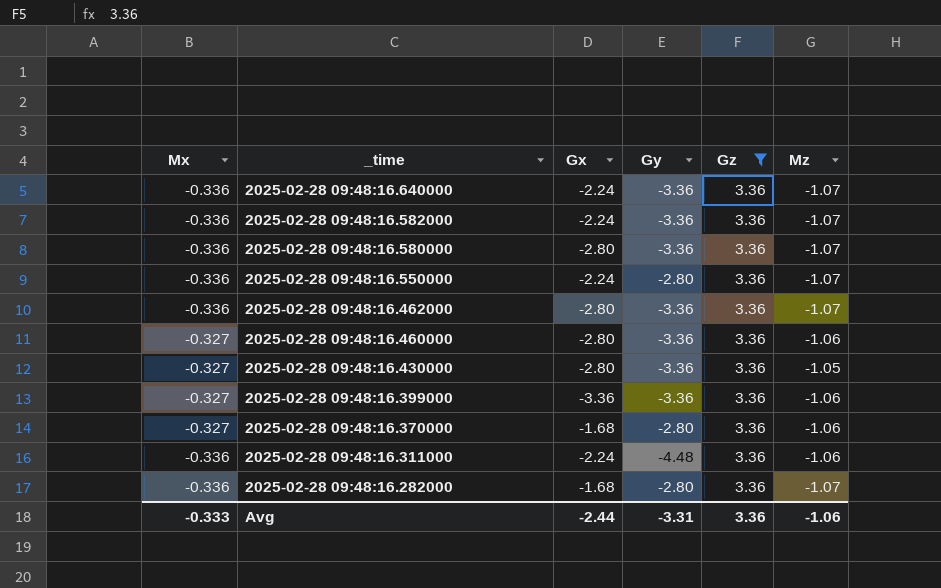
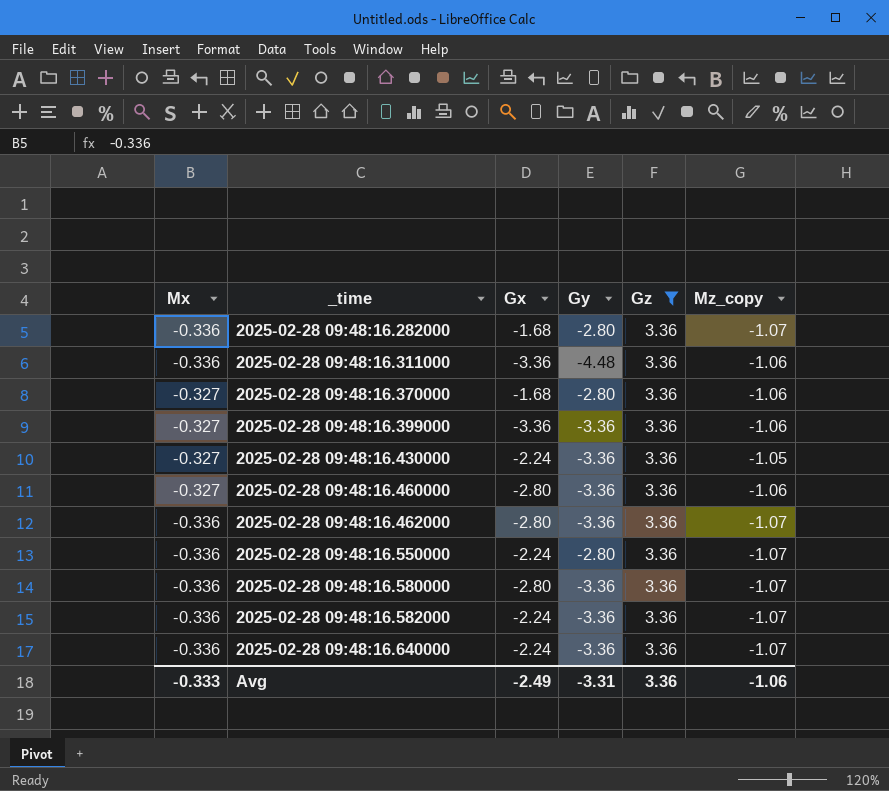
row order: _time descending -> _time ascending
column name: Mz -> Mz_copy
2025-02-28 09:48:16.311000 | Gx: -2.24 -> -3.36
2025-02-28 09:48:16.430000 | Gx: -2.80 -> -2.24
Avg | Gx: -2.44 -> -2.49

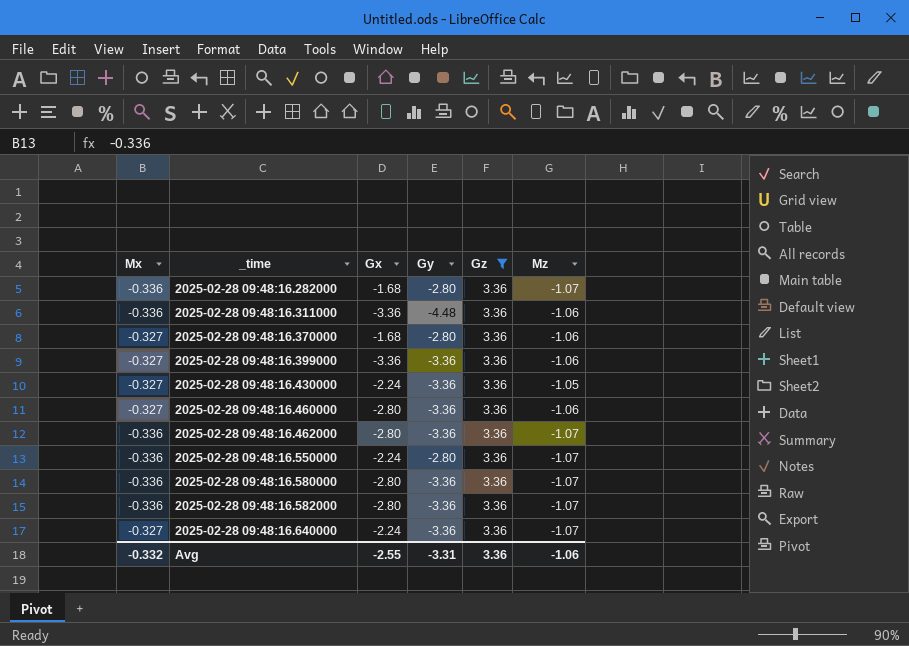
column name: Mz_copy -> Mz
2025-02-28 09:48:16.582000 | Gx: -2.24 -> -2.80
2025-02-28 09:48:16.640000 | Mx: -0.336 -> -0.327
Avg | Mx: -0.333 -> -0.332
Avg | Gx: -2.49 -> -2.55

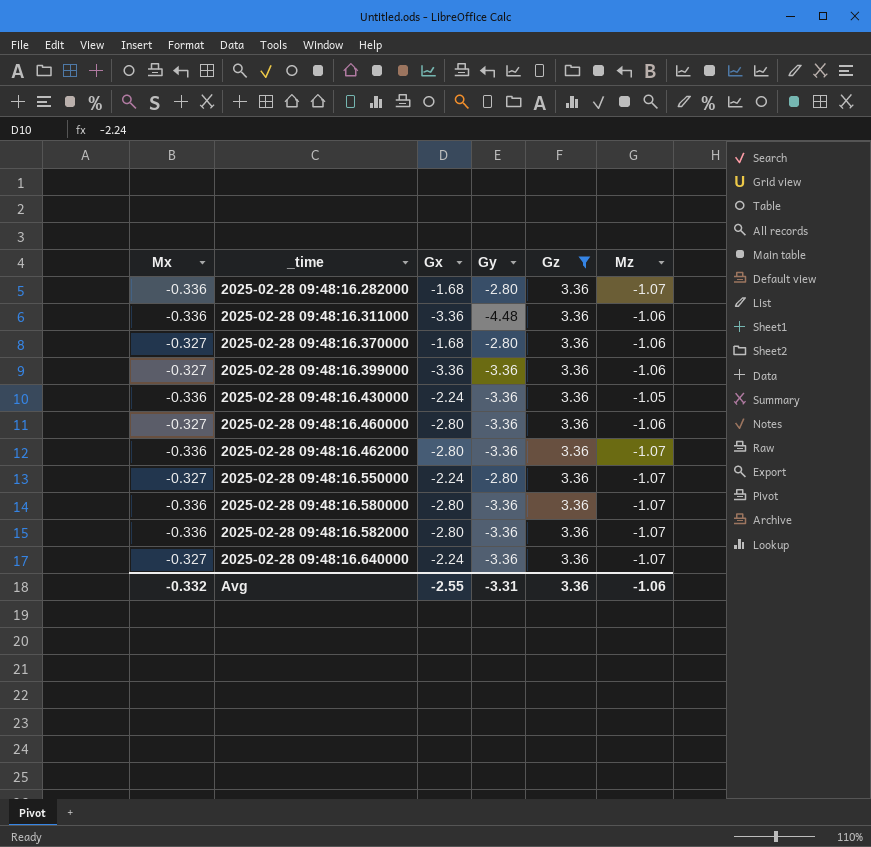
2025-02-28 09:48:16.430000 | Mx: -0.327 -> -0.336
2025-02-28 09:48:16.550000 | Mx: -0.336 -> -0.327

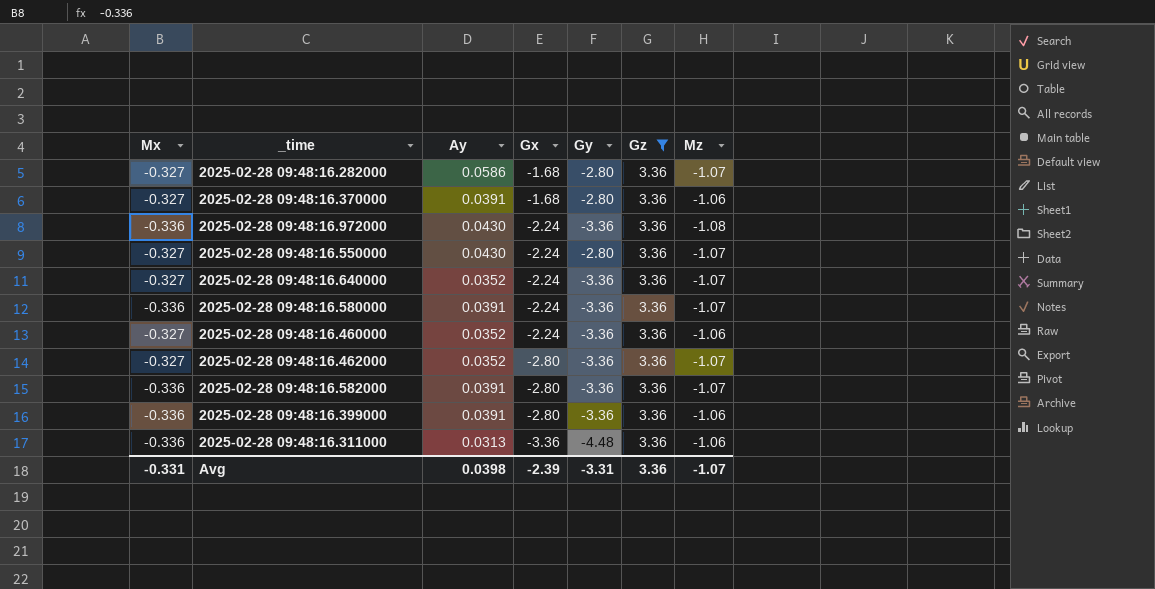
row order: _time ascending -> Gx descending
column Ay | position: none -> 3
row 2025-02-28 09:48:16.430000: -0.336 | -2.24 | -3.36 | 3.36 | -1.05 -> none
2025-02-28 09:48:16.282000 | Mx: -0.336 -> -0.327
row 2025-02-28 09:48:16.972000: none -> -0.336 | 0.0430 | -2.24 | -3.36 | 3.36 | -1.08
2025-02-28 09:48:16.580000 | Gx: -2.80 -> -2.24
2025-02-28 09:48:16.460000 | Gx: -2.80 -> -2.24
2025-02-28 09:48:16.462000 | Mx: -0.336 -> -0.327
2025-02-28 09:48:16.399000 | Mx: -0.327 -> -0.336
2025-02-28 09:48:16.399000 | Gx: -3.36 -> -2.80
Avg | Mx: -0.332 -> -0.331
Avg | Gx: -2.55 -> -2.39
Avg | Mz: -1.06 -> -1.07

